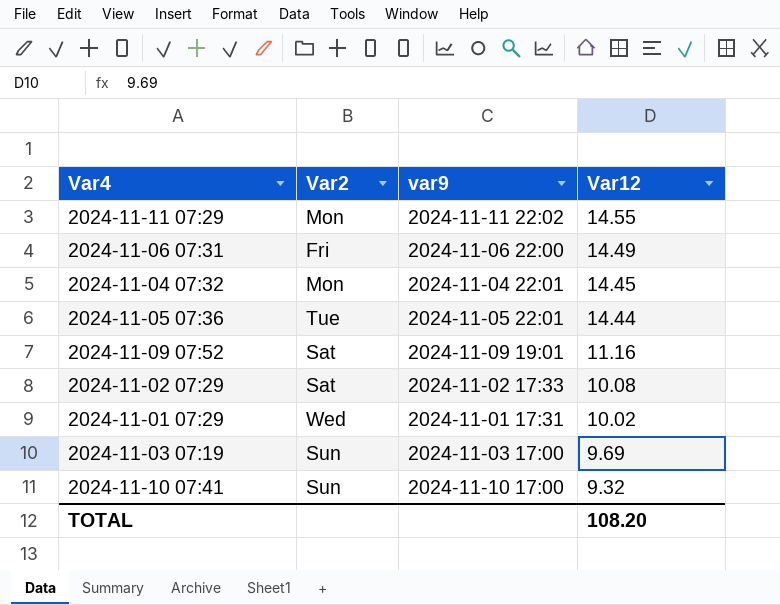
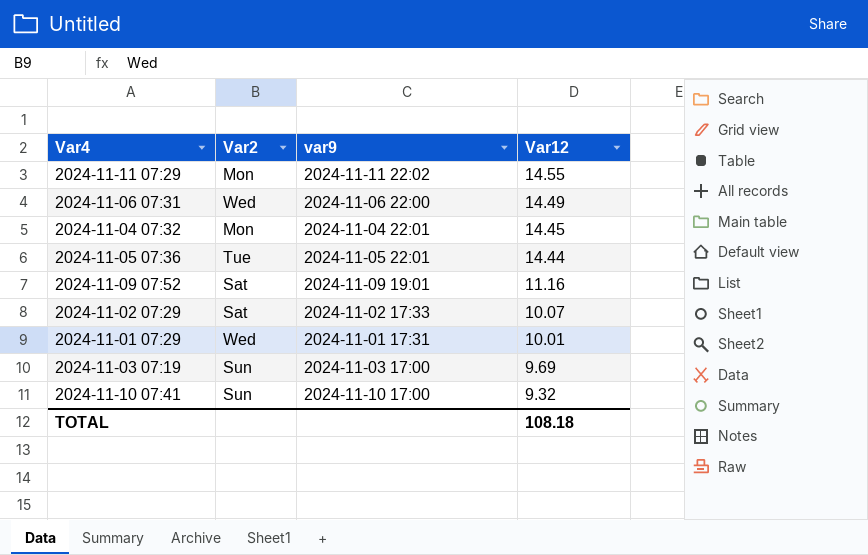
2024-11-06 07:31 | Var2: Fri -> Wed
2024-11-02 07:29 | Var12: 10.08 -> 10.07
2024-11-01 07:29 | Var12: 10.02 -> 10.01
TOTAL | Var12: 108.20 -> 108.18

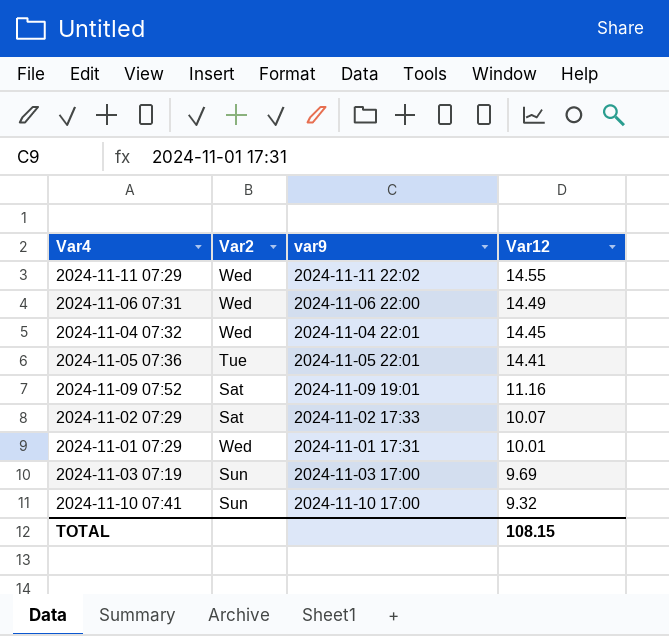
2024-11-11 07:29 | Var2: Mon -> Wed
2024-11-04 07:32 | Var2: Mon -> Wed
2024-11-05 07:36 | Var12: 14.44 -> 14.41
TOTAL | Var12: 108.18 -> 108.15

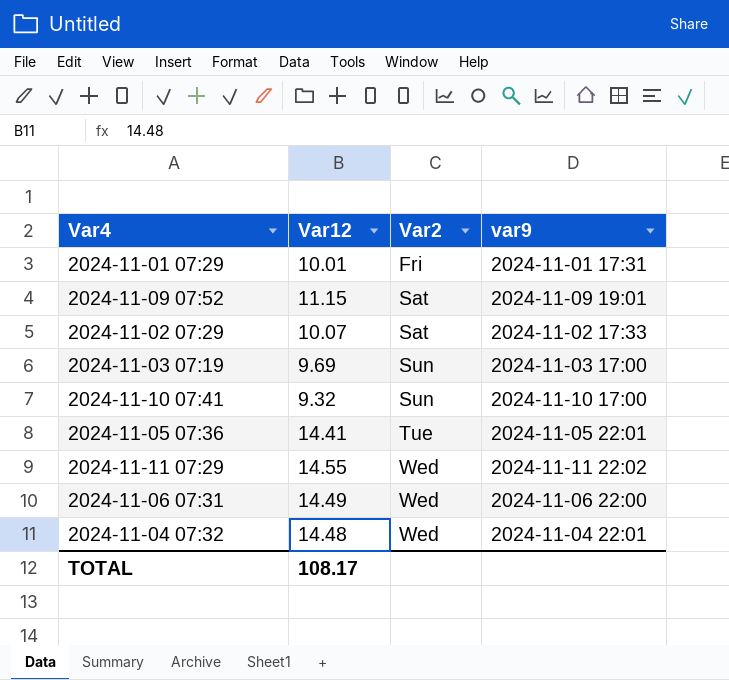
row order: Var12 descending -> Var2 ascending
column Var12 | position: 4 -> 2
2024-11-01 07:29 | Var2: Wed -> Fri
2024-11-09 07:52 | Var12: 11.16 -> 11.15
2024-11-04 07:32 | Var12: 14.45 -> 14.48
TOTAL | Var12: 108.15 -> 108.17

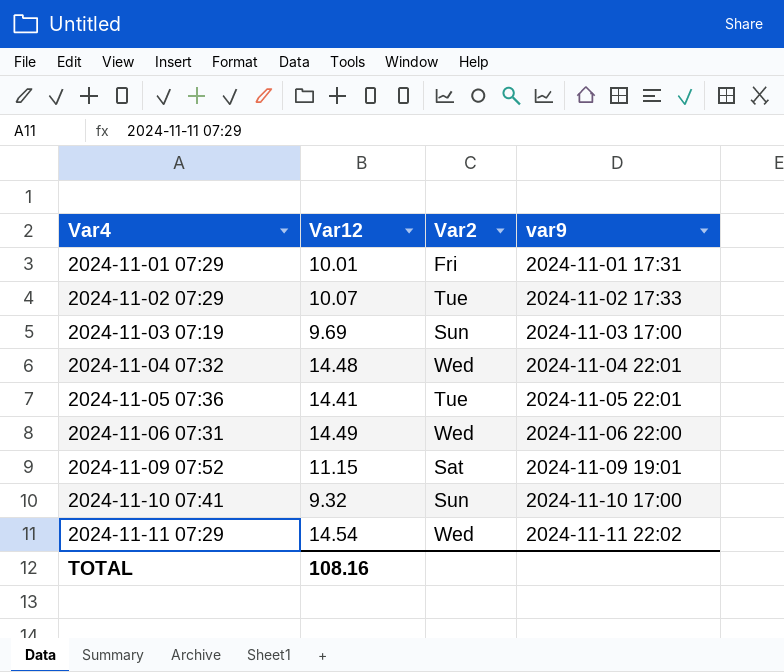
row order: Var2 ascending -> Var4 ascending
2024-11-02 07:29 | Var2: Sat -> Tue
2024-11-11 07:29 | Var12: 14.55 -> 14.54
TOTAL | Var12: 108.17 -> 108.16

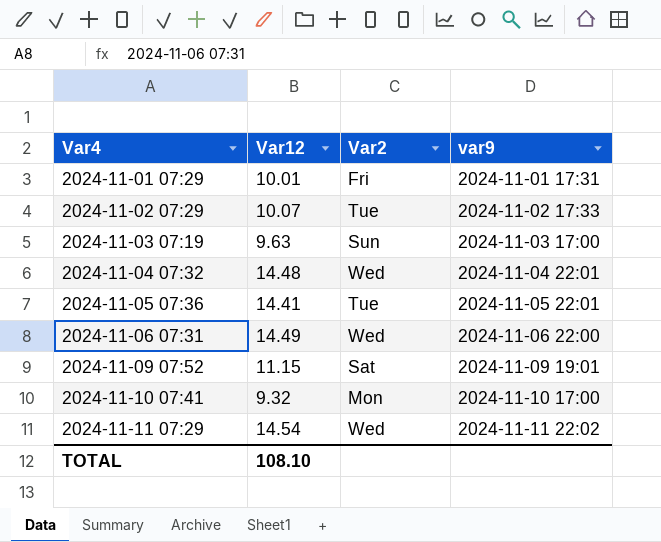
2024-11-03 07:19 | Var12: 9.69 -> 9.63
2024-11-10 07:41 | Var2: Sun -> Mon
TOTAL | Var12: 108.16 -> 108.10

